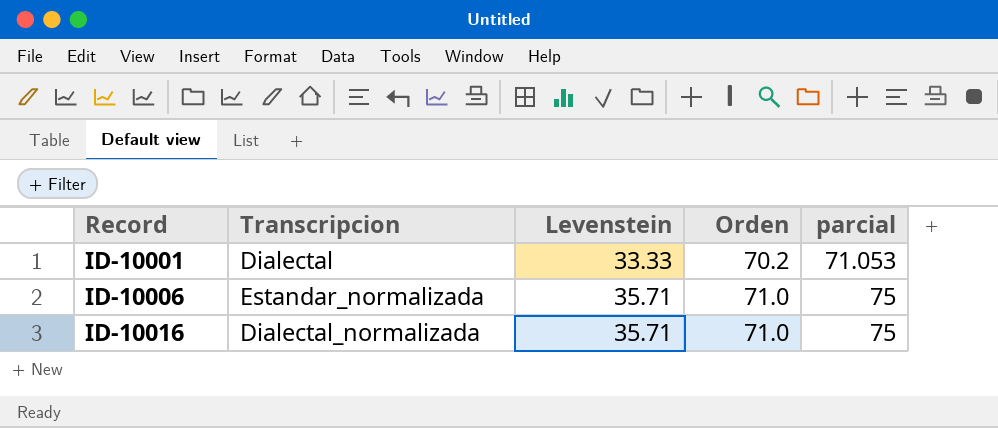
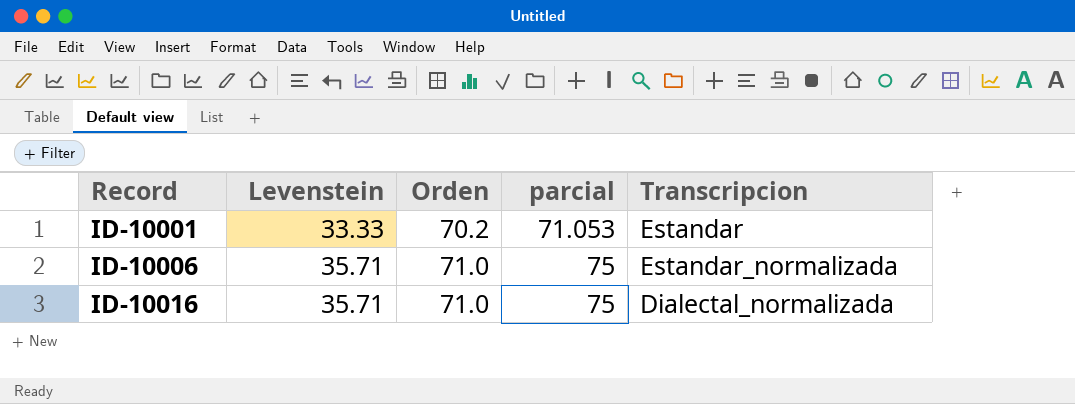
column Transcripcion | position: 2 -> 5
ID-10001 | Transcripcion: Dialectal -> Estandar

